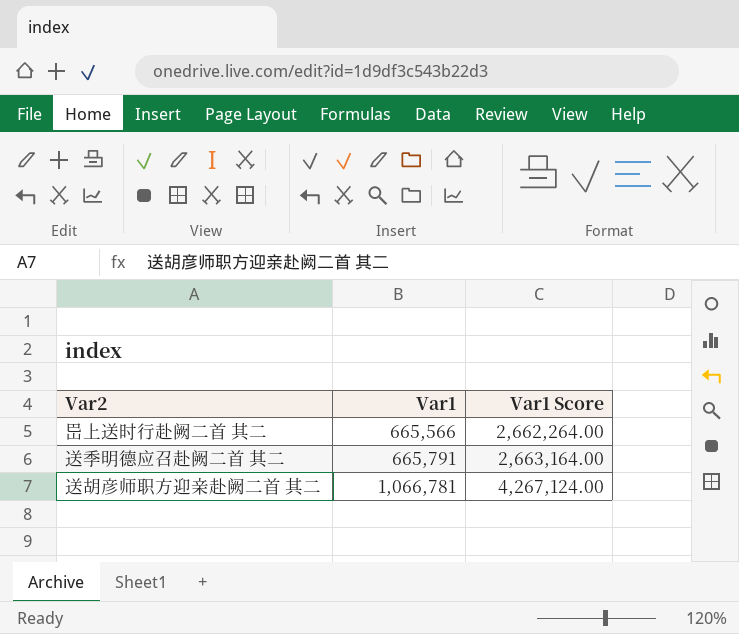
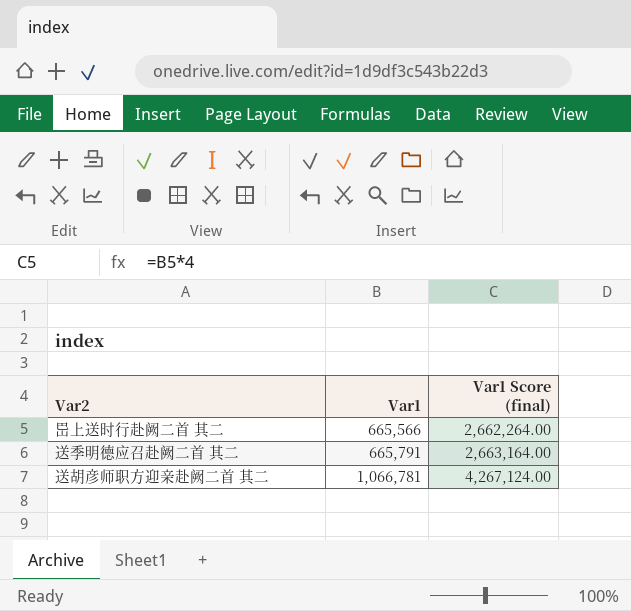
column name: Var1 Score -> Var1 Score (final)

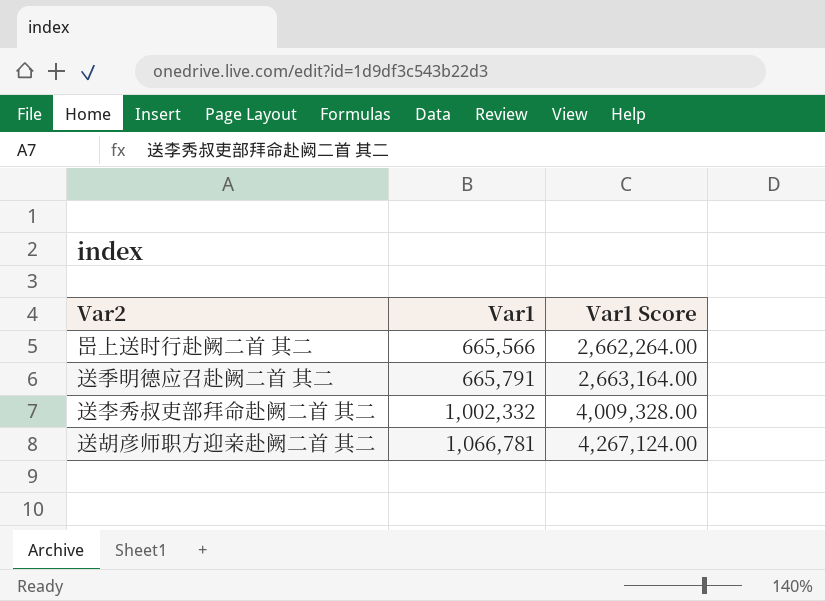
column name: Var1 Score (final) -> Var1 Score
row 送李秀叔吏部拜命赴阙二首 其二: none -> 1,002,332 | 4,009,328.00

